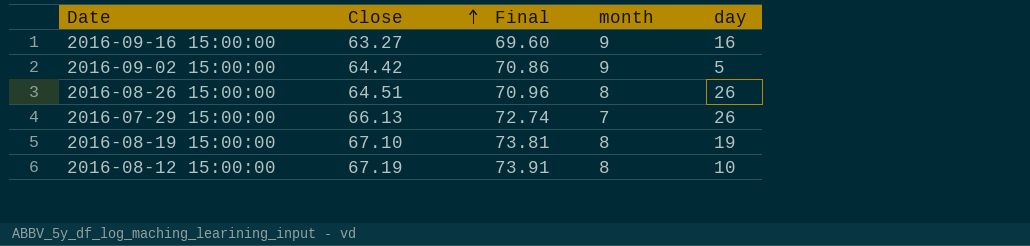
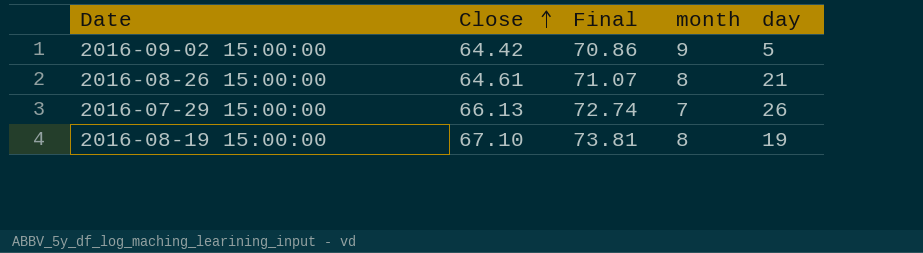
row 2016-09-16 15:00:00: 63.27 | 69.60 | 9 | 16 -> none
row 2016-08-12 15:00:00: 67.19 | 73.91 | 8 | 10 -> none
2016-08-26 15:00:00 | Close: 64.51 -> 64.61
2016-08-26 15:00:00 | Final: 70.96 -> 71.07
2016-08-26 15:00:00 | day: 26 -> 21

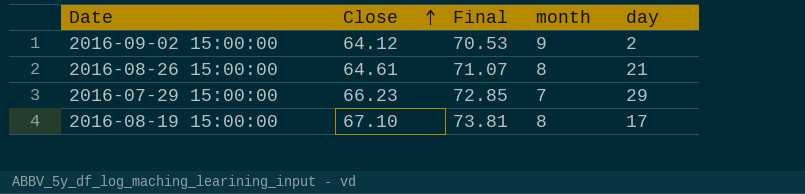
2016-09-02 15:00:00 | Close: 64.42 -> 64.12
2016-09-02 15:00:00 | Final: 70.86 -> 70.53
2016-09-02 15:00:00 | day: 5 -> 2
2016-07-29 15:00:00 | Close: 66.13 -> 66.23
2016-07-29 15:00:00 | Final: 72.74 -> 72.85
2016-07-29 15:00:00 | day: 26 -> 29
2016-08-19 15:00:00 | day: 19 -> 17

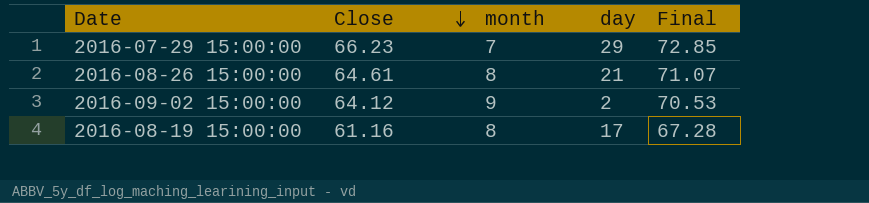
row order: Close ascending -> Close descending
column Final | position: 3 -> 5
2016-08-19 15:00:00 | Close: 67.10 -> 61.16
2016-08-19 15:00:00 | Final: 73.81 -> 67.28

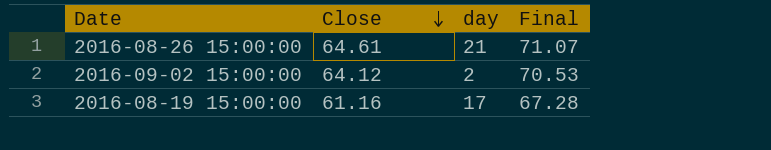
column month | position: 3 -> none
row 2016-07-29 15:00:00: 66.23 | 7 | 29 | 72.85 -> none

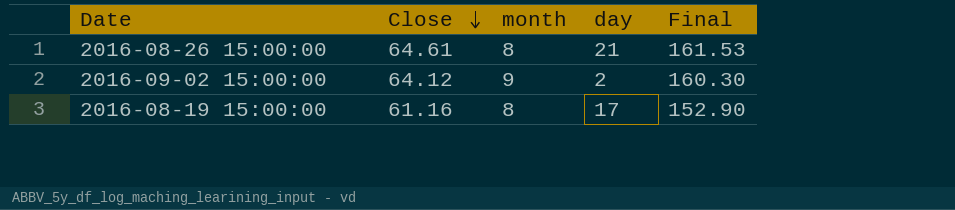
column month | position: none -> 3
column Final | formula: [Close] * 1.1 -> [Close] * 2.5

